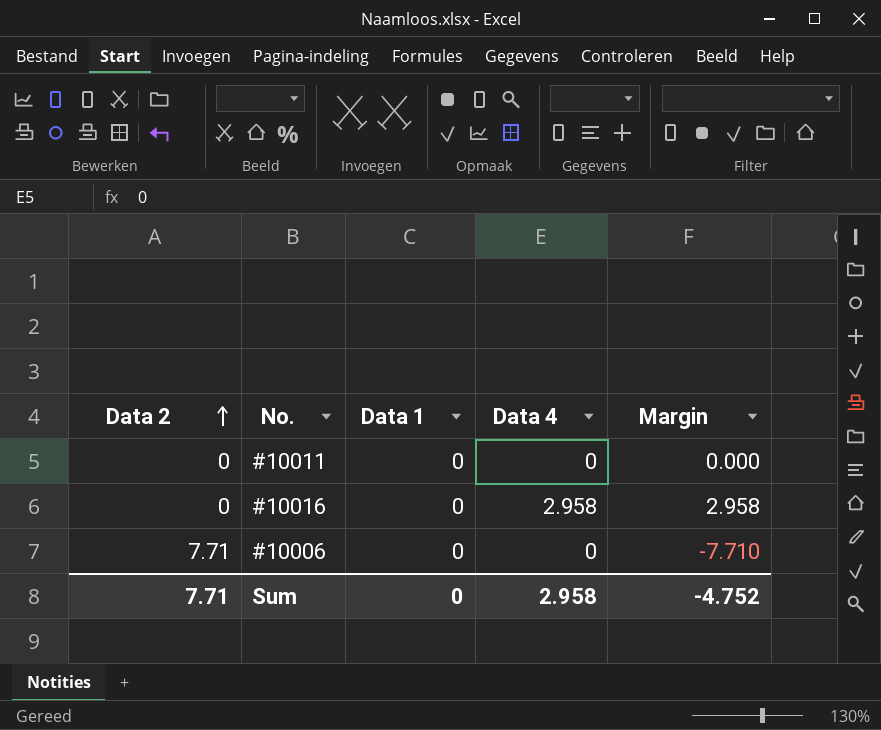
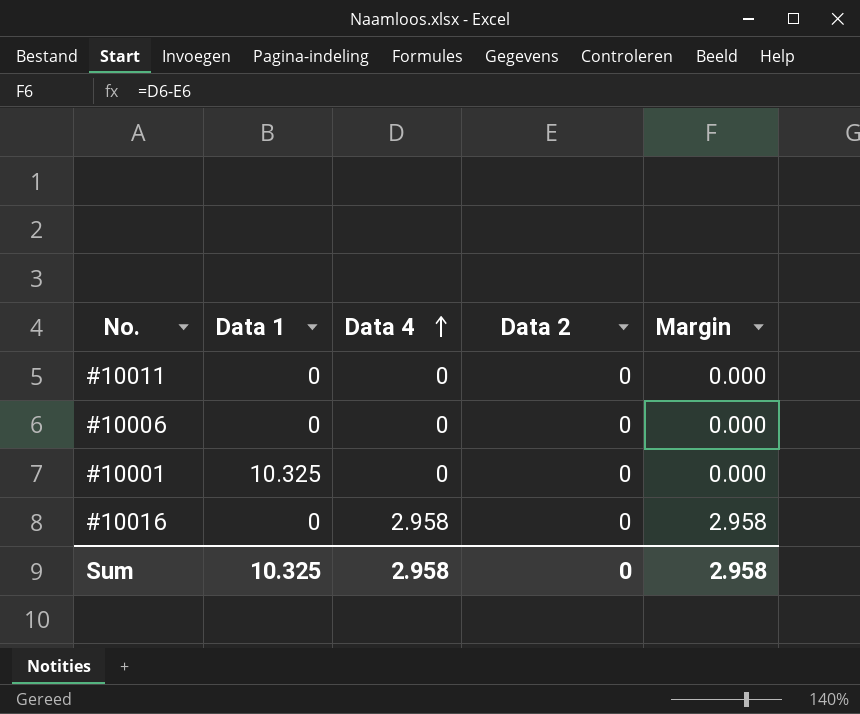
row order: Data 2 ascending -> Data 4 ascending
column Data 2 | position: 1 -> 4
#10006 | Data 2: 7.71 -> 0
#10006 | Margin: -7.710 -> 0.000
row #10001: none -> 10.325 | 0 | 0 | 0.000
Sum | Data 1: 0 -> 10.325
Sum | Data 2: 7.71 -> 0
Sum | Margin: -4.752 -> 2.958

